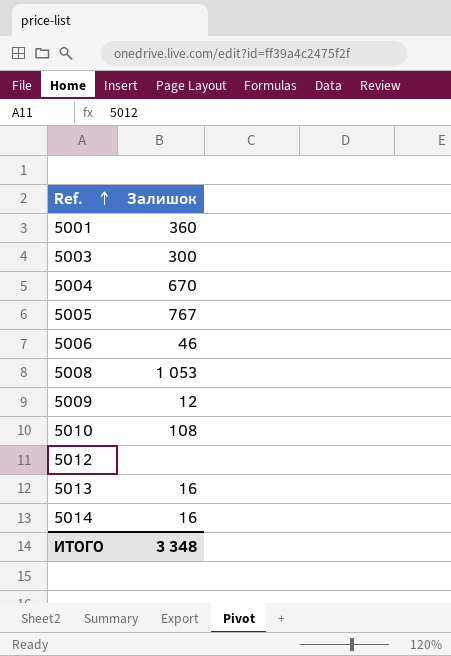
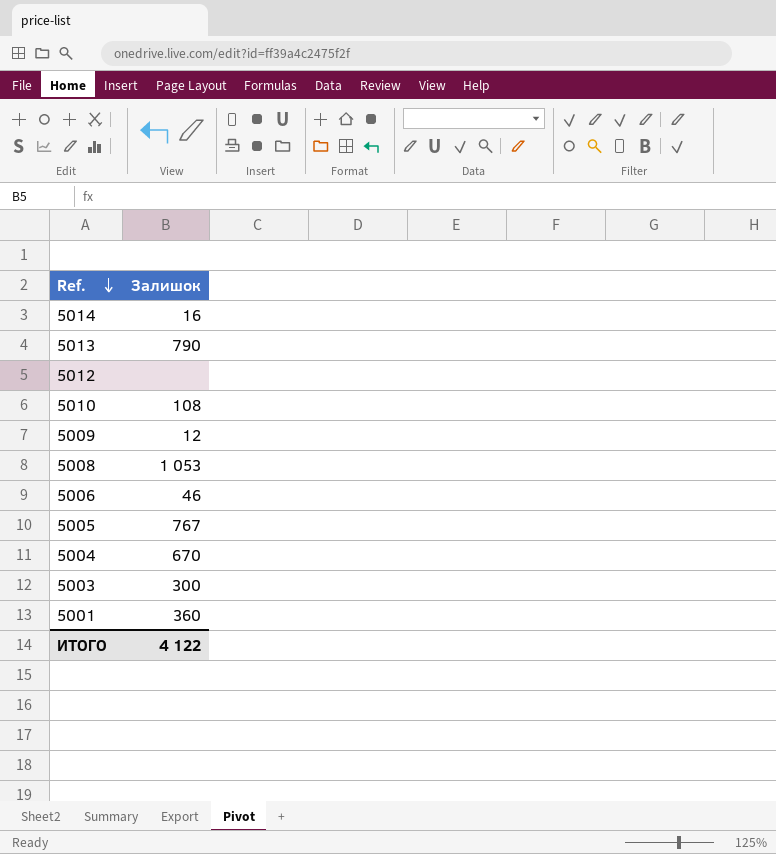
row order: Ref. ascending -> Ref. descending
5013 | Залишок: 16 -> 790
ИТОГО | Залишок: 3 348 -> 4 122

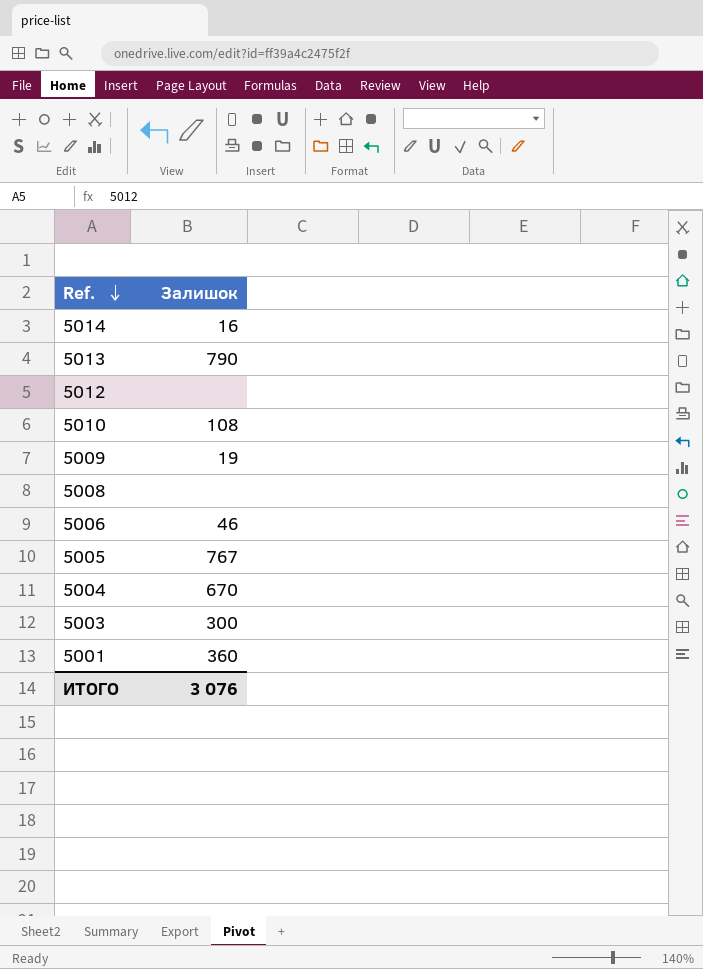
5009 | Залишок: 12 -> 19
5008 | Залишок: 1 053 -> none
ИТОГО | Залишок: 4 122 -> 3 076

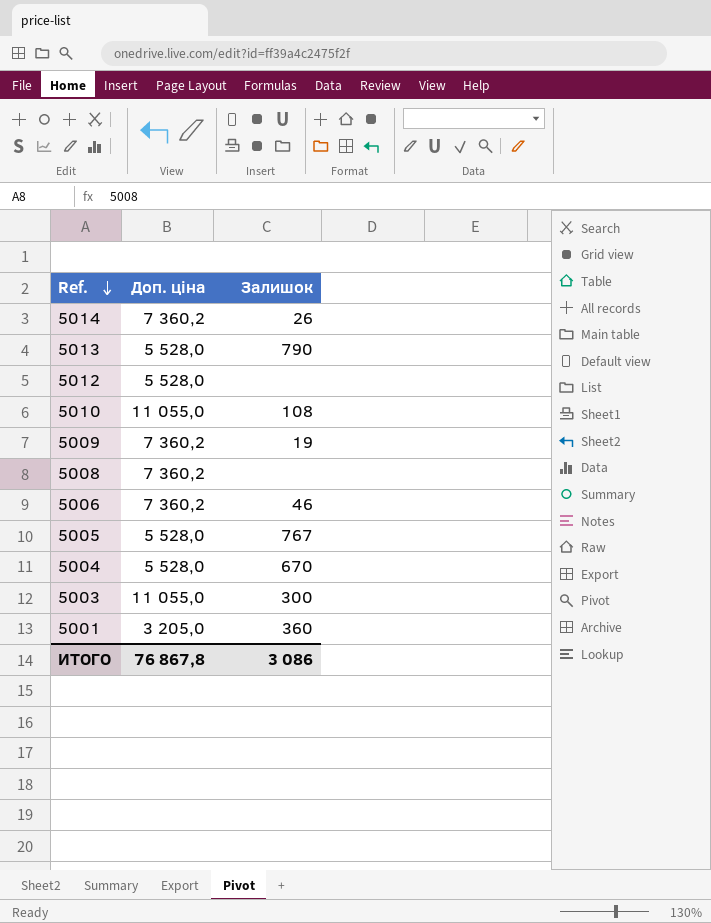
column Доп. ціна | position: none -> 2
5014 | Залишок: 16 -> 26
ИТОГО | Залишок: 3 076 -> 3 086

